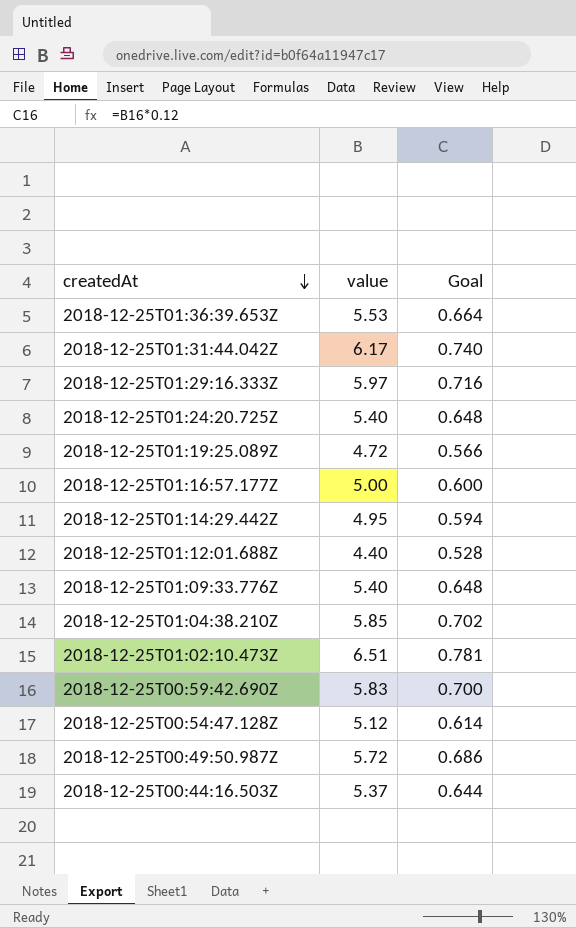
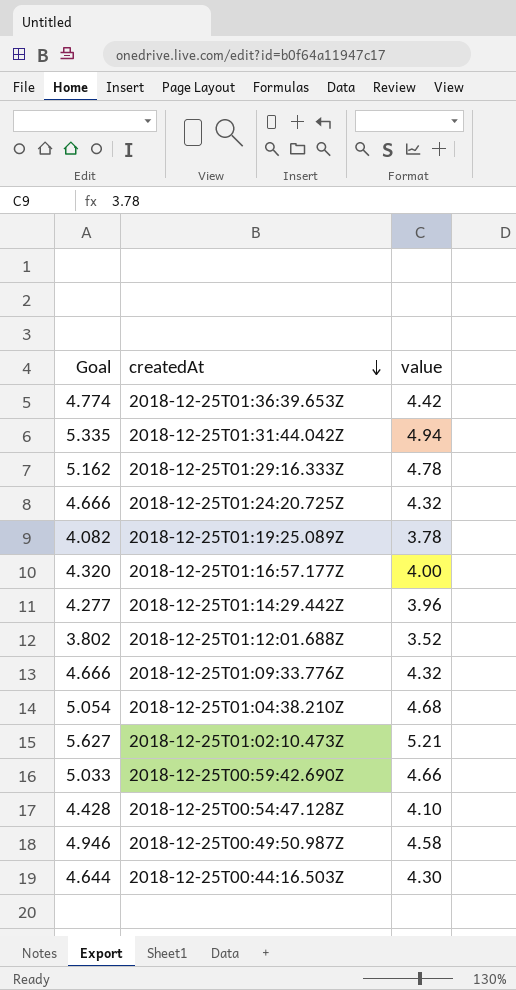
column Goal | formula: [value] * 0.12 -> [value] * 1.08
column Goal | position: 3 -> 1
2018-12-25T01:36:39.653Z | value: 5.53 -> 4.42
2018-12-25T01:31:44.042Z | value: 6.17 -> 4.94
2018-12-25T01:29:16.333Z | value: 5.97 -> 4.78
2018-12-25T01:24:20.725Z | value: 5.40 -> 4.32
2018-12-25T01:19:25.089Z | value: 4.72 -> 3.78
2018-12-25T01:16:57.177Z | value: 5.00 -> 4.00
2018-12-25T01:14:29.442Z | value: 4.95 -> 3.96
2018-12-25T01:12:01.688Z | value: 4.40 -> 3.52
2018-12-25T01:09:33.776Z | value: 5.40 -> 4.32
2018-12-25T01:04:38.210Z | value: 5.85 -> 4.68
2018-12-25T01:02:10.473Z | value: 6.51 -> 5.21
2018-12-25T00:59:42.690Z | value: 5.83 -> 4.66
2018-12-25T00:54:47.128Z | value: 5.12 -> 4.10
2018-12-25T00:49:50.987Z | value: 5.72 -> 4.58
2018-12-25T00:44:16.503Z | value: 5.37 -> 4.30

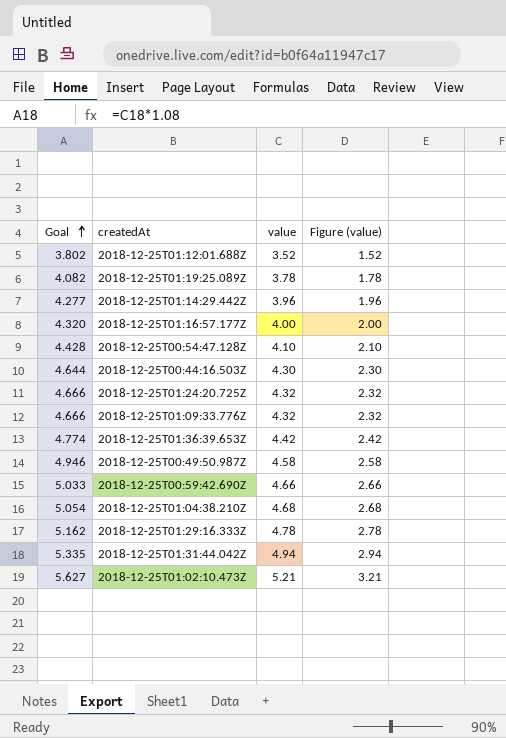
row order: createdAt descending -> Goal ascending
column Figure (value) | formula: none -> [value] - 2

